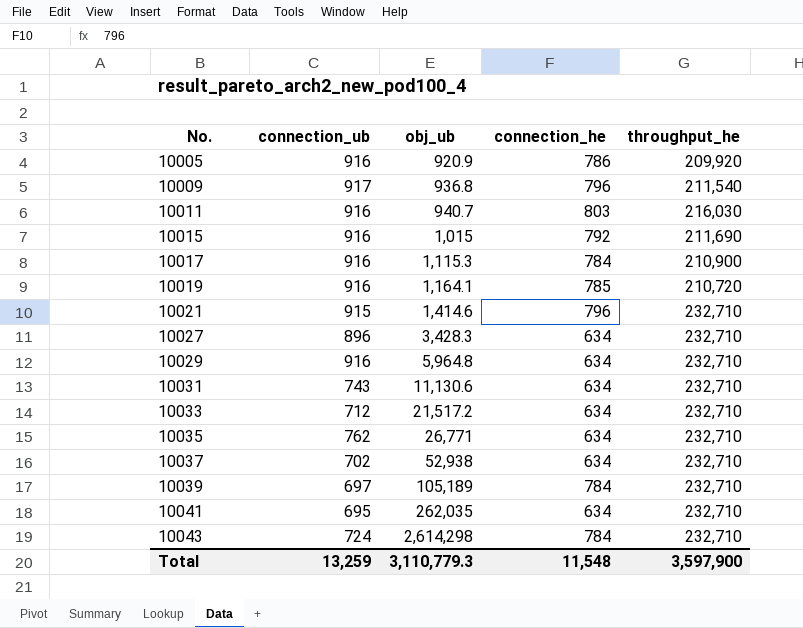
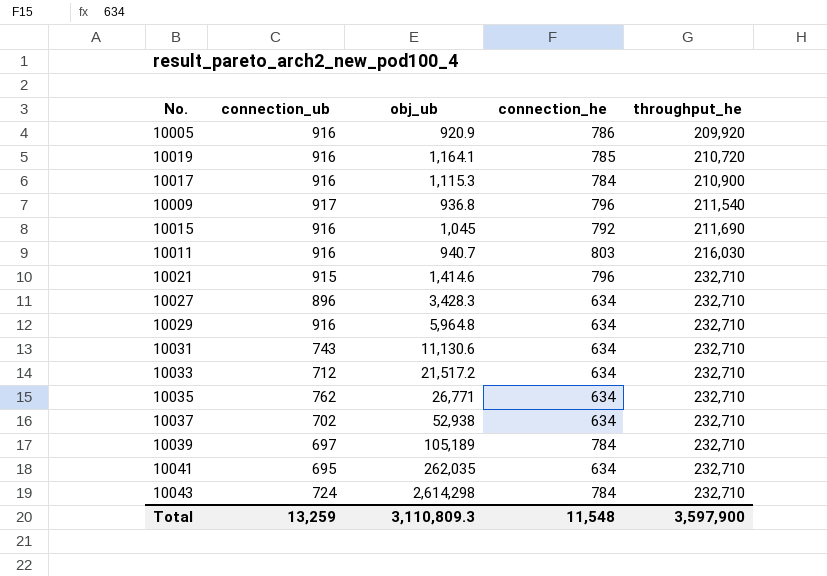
row order: No. ascending -> throughput_he ascending
10015 | obj_ub: 1,015 -> 1,045
Total | obj_ub: 3,110,779.3 -> 3,110,809.3

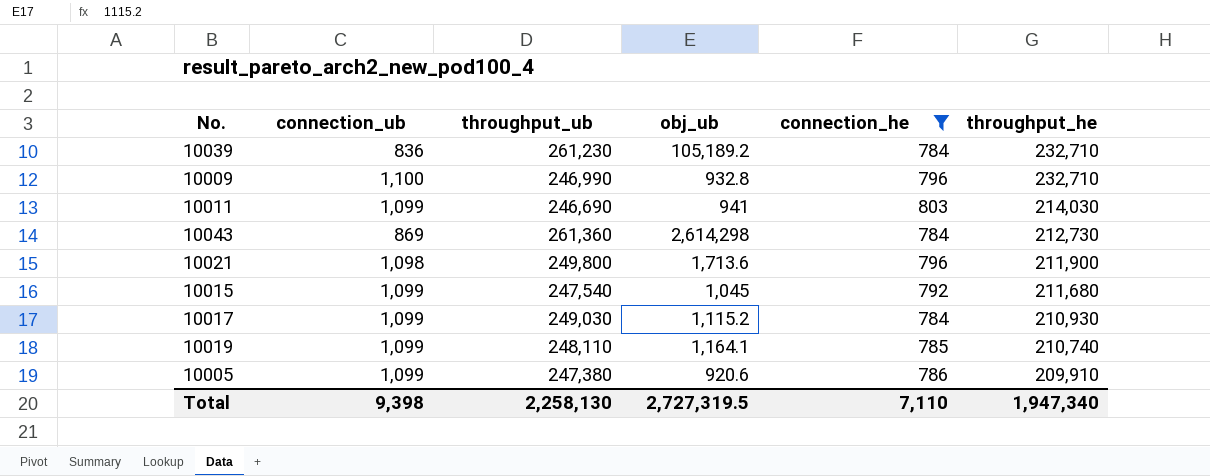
filter: none -> connection_he != 634
row order: throughput_he ascending -> throughput_he descending
column throughput_ub | position: none -> 3
10039 | connection_ub: 697 -> 836
10039 | obj_ub: 105,189 -> 105,189.2
10009 | connection_ub: 917 -> 1,100
10009 | obj_ub: 936.8 -> 932.8
10009 | throughput_he: 211,540 -> 232,710
10011 | connection_ub: 916 -> 1,099
10011 | obj_ub: 940.7 -> 941
10011 | throughput_he: 216,030 -> 214,030
10043 | connection_ub: 724 -> 869
10043 | throughput_he: 232,710 -> 212,730
10021 | connection_ub: 915 -> 1,098
10021 | obj_ub: 1,414.6 -> 1,713.6
10021 | throughput_he: 232,710 -> 211,900
10015 | connection_ub: 916 -> 1,099
10015 | throughput_he: 211,690 -> 211,680
10017 | connection_ub: 916 -> 1,099
10017 | obj_ub: 1,115.3 -> 1,115.2
10017 | throughput_he: 210,900 -> 210,930
10019 | connection_ub: 916 -> 1,099
10019 | throughput_he: 210,720 -> 210,740
10005 | connection_ub: 916 -> 1,099
10005 | obj_ub: 920.9 -> 920.6
10005 | throughput_he: 209,920 -> 209,910
Total | connection_ub: 13,259 -> 9,398
Total | obj_ub: 3,110,809.3 -> 2,727,319.5
Total | connection_he: 11,548 -> 7,110
Total | throughput_he: 3,597,900 -> 1,947,340

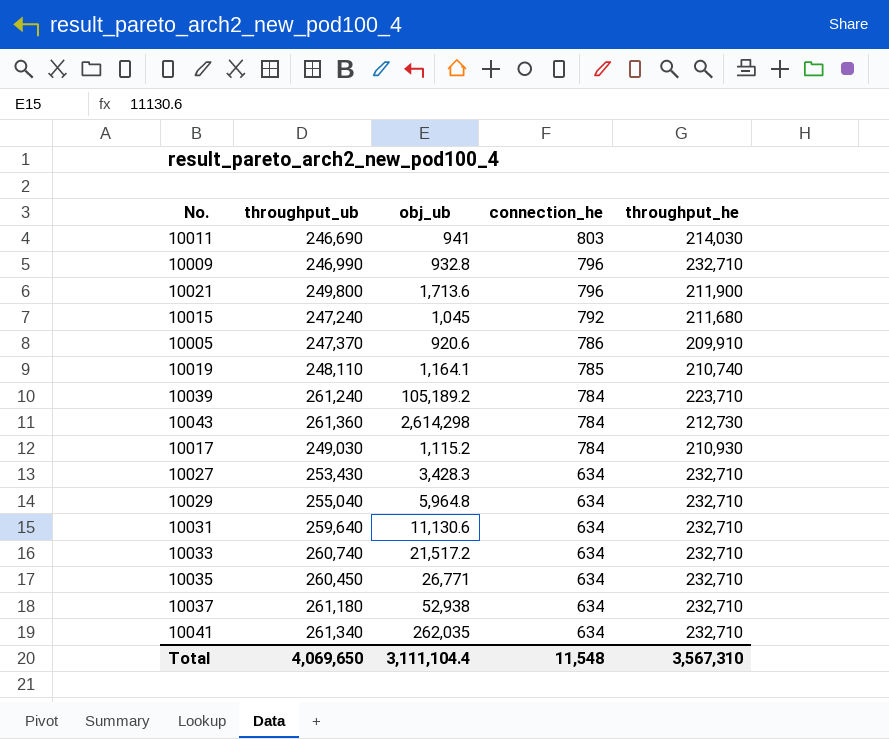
filter: connection_he != 634 -> none
row order: throughput_he descending -> connection_he descending
column connection_ub | position: 2 -> none
10015 | throughput_ub: 247,540 -> 247,240
10005 | throughput_ub: 247,380 -> 247,370
10039 | throughput_ub: 261,230 -> 261,240
10039 | throughput_he: 232,710 -> 223,710
Total | throughput_ub: 2,258,130 -> 4,069,650
Total | obj_ub: 2,727,319.5 -> 3,111,104.4
Total | connection_he: 7,110 -> 11,548
Total | throughput_he: 1,947,340 -> 3,567,310

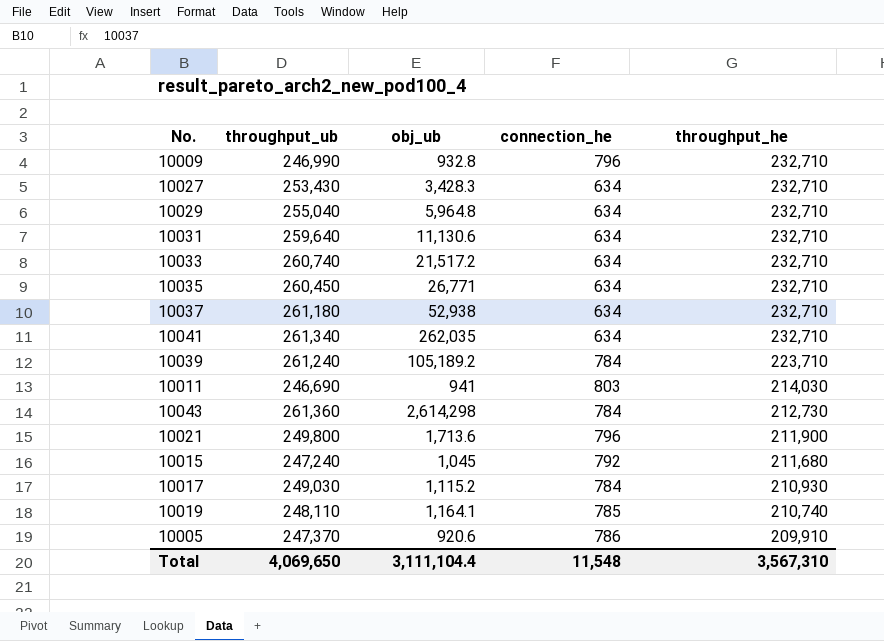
row order: connection_he descending -> throughput_he descending

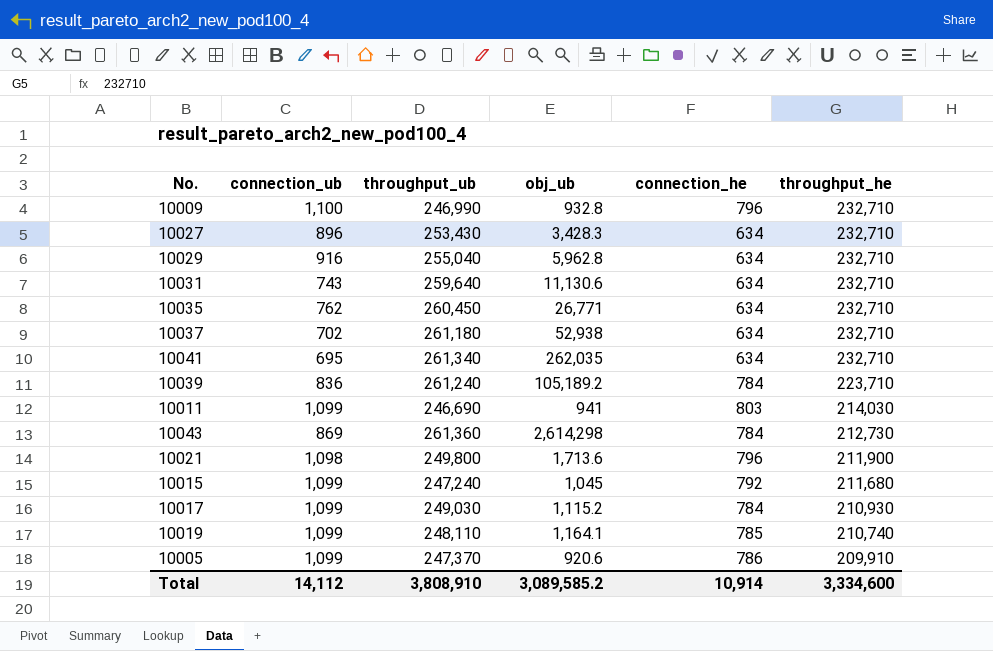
column connection_ub | position: none -> 2
row 10033: 260,740 | 21,517.2 | 634 | 232,710 -> none
10029 | obj_ub: 5,964.8 -> 5,962.8
Total | throughput_ub: 4,069,650 -> 3,808,910
Total | obj_ub: 3,111,104.4 -> 3,089,585.2
Total | connection_he: 11,548 -> 10,914
Total | throughput_he: 3,567,310 -> 3,334,600

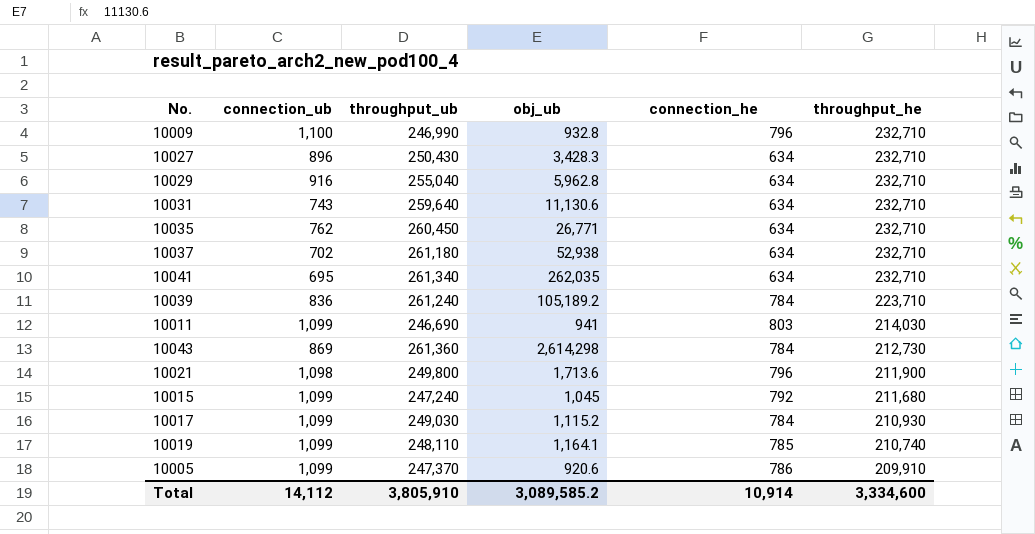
10027 | throughput_ub: 253,430 -> 250,430
Total | throughput_ub: 3,808,910 -> 3,805,910

